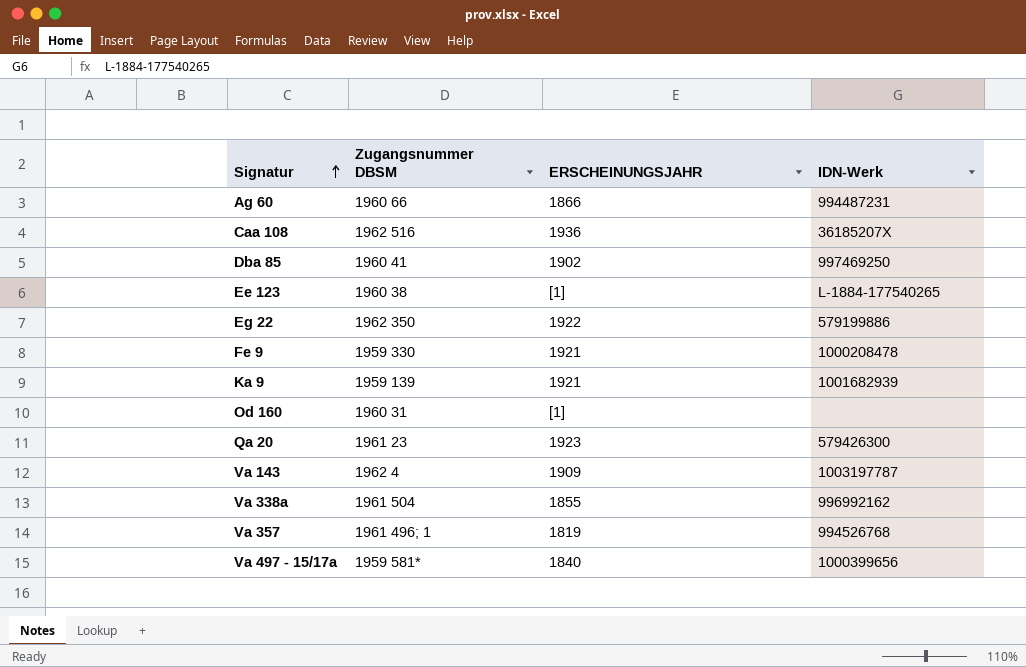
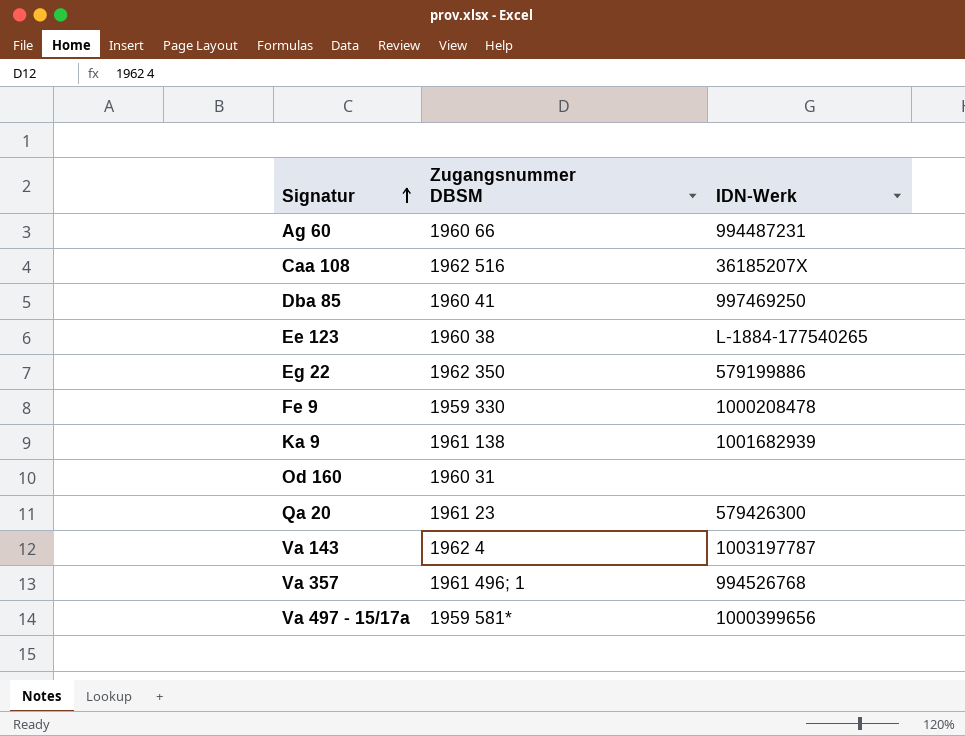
column ERSCHEINUNGSJAHR | position: 3 -> none
row Va 338a: 1961 504 | 1855 | 996992162 -> none
Ka 9 | Zugangsnummer DBSM: 1959 139 -> 1961 138

